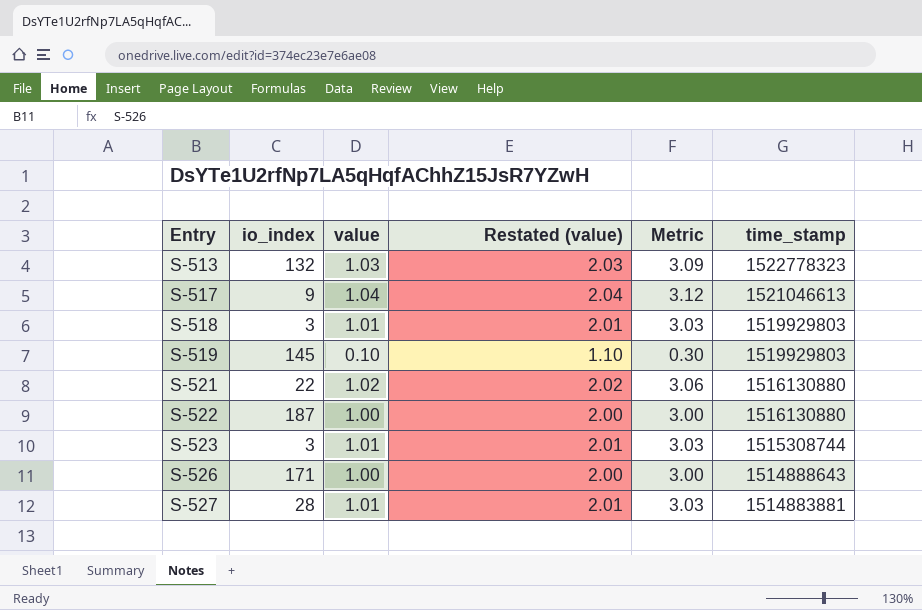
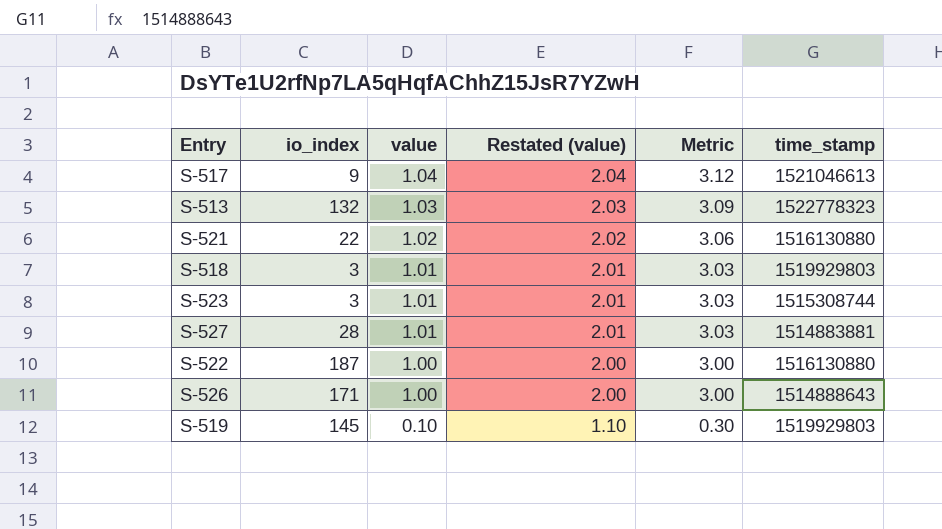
row order: Entry ascending -> value descending

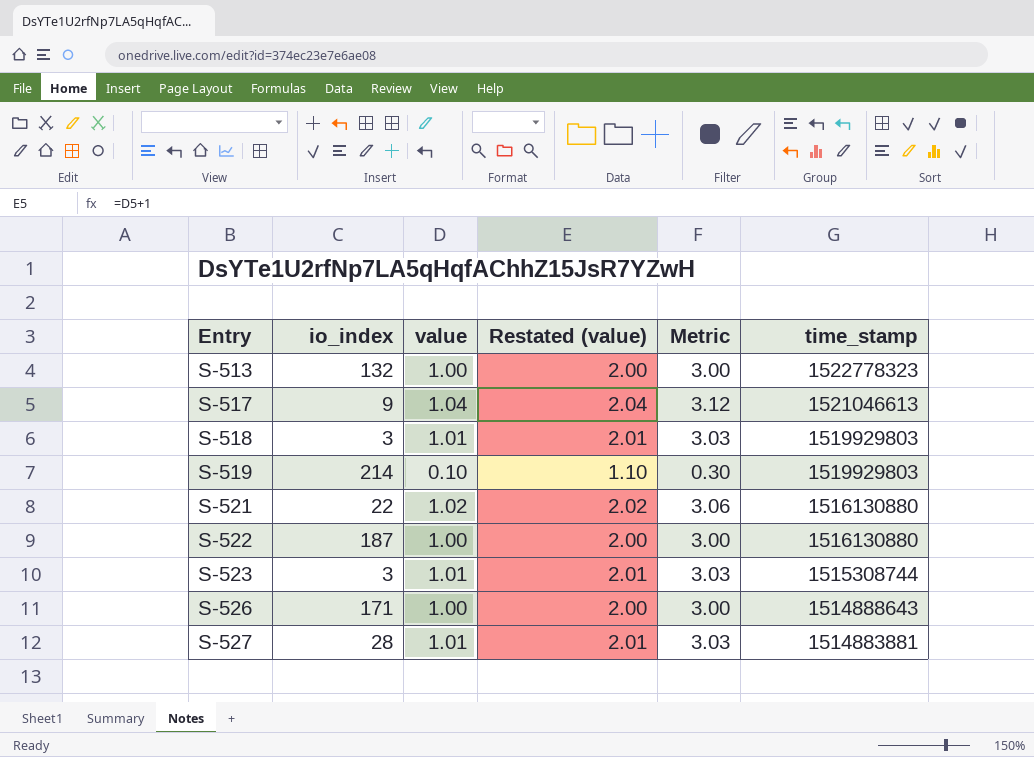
row order: value descending -> Entry ascending
S-513 | value: 1.03 -> 1.00
S-513 | Restated (value): 2.03 -> 2.00
S-513 | Metric: 3.09 -> 3.00
S-519 | io_index: 145 -> 214

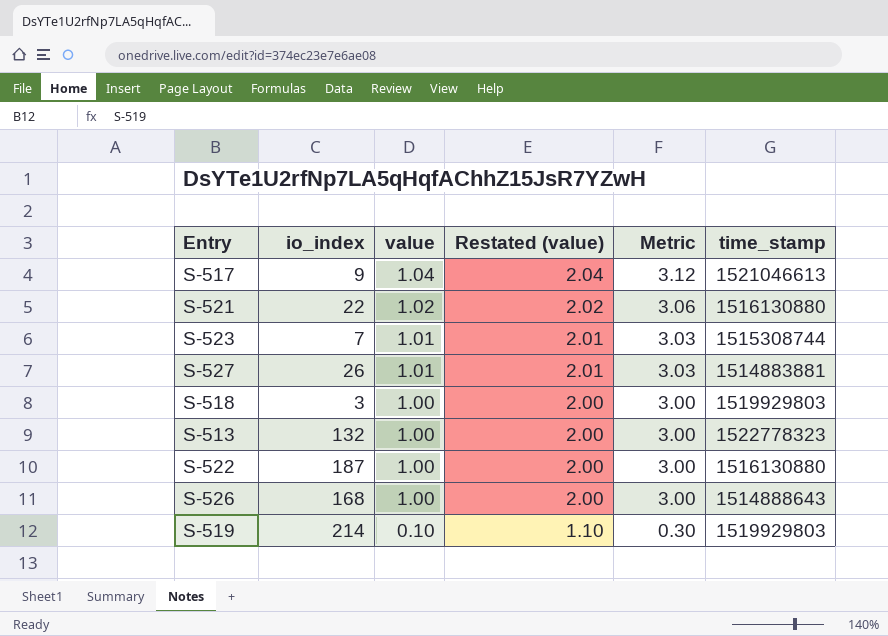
row order: Entry ascending -> value descending
S-523 | io_index: 3 -> 7
S-527 | io_index: 28 -> 26
S-518 | value: 1.01 -> 1.00
S-518 | Restated (value): 2.01 -> 2.00
S-518 | Metric: 3.03 -> 3.00
S-526 | io_index: 171 -> 168

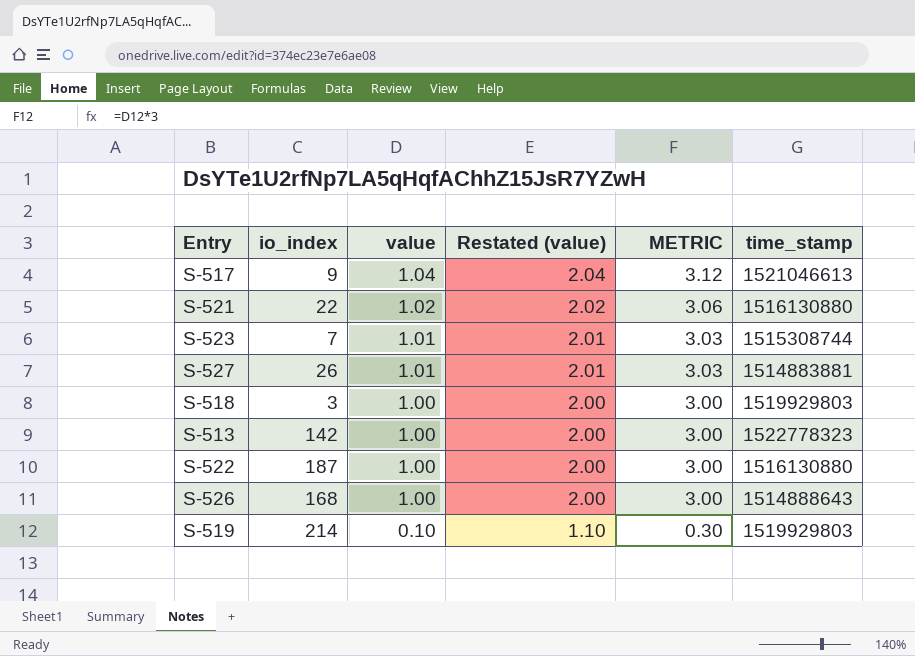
column name: Metric -> METRIC
S-513 | io_index: 132 -> 142

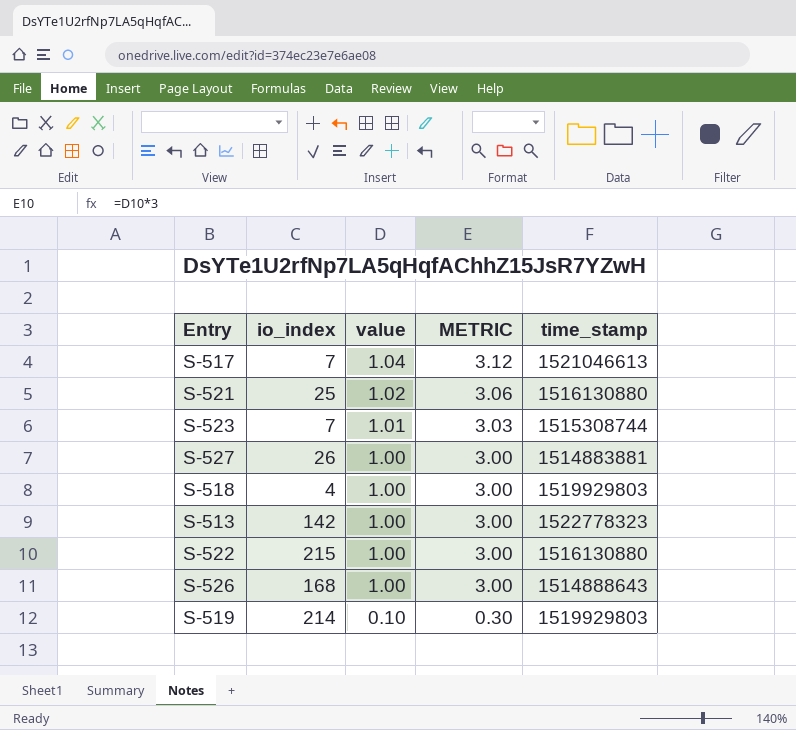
column Restated (value) | formula: [value] + 1 -> none
S-517 | io_index: 9 -> 7
S-521 | io_index: 22 -> 25
S-527 | value: 1.01 -> 1.00
S-527 | METRIC: 3.03 -> 3.00
S-518 | io_index: 3 -> 4
S-522 | io_index: 187 -> 215

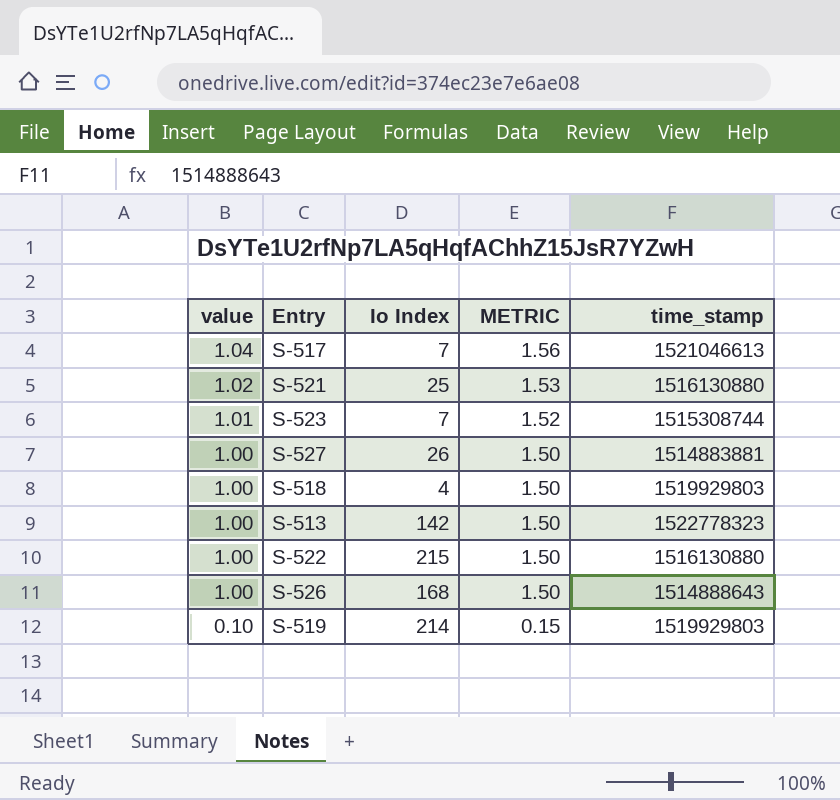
column value | position: 3 -> 1
column name: io_index -> Io Index
column METRIC | formula: [value] * 3 -> [value] * 1.5

